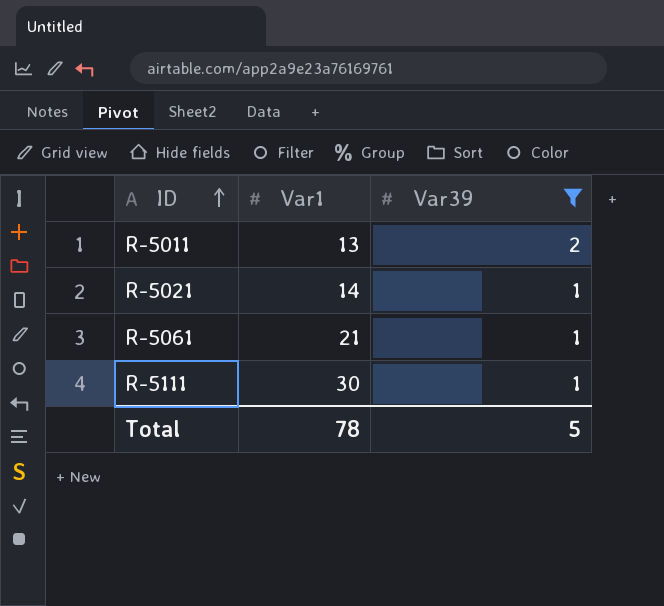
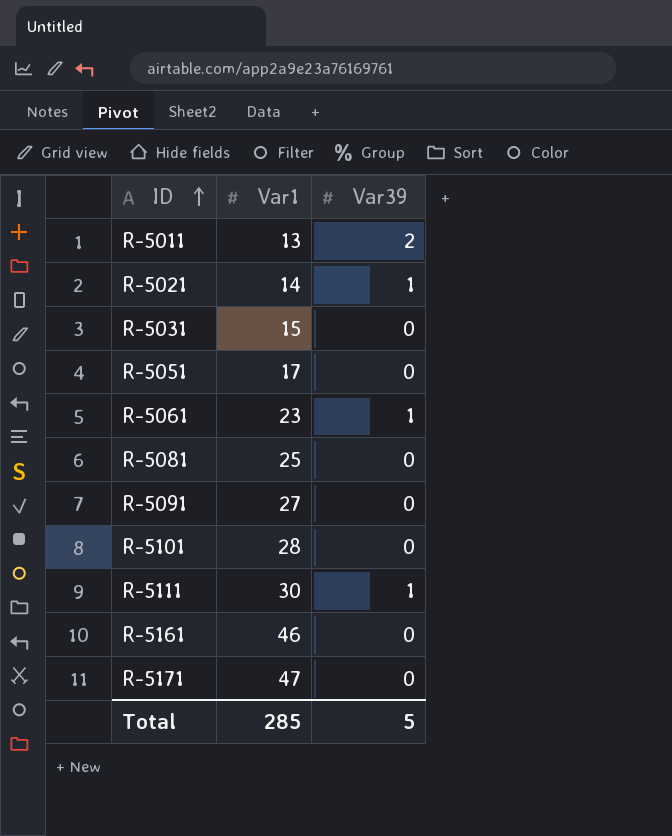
filter: Var39 != 0 -> none
R-5061 | Var1: 21 -> 23
Total | Var1: 78 -> 285

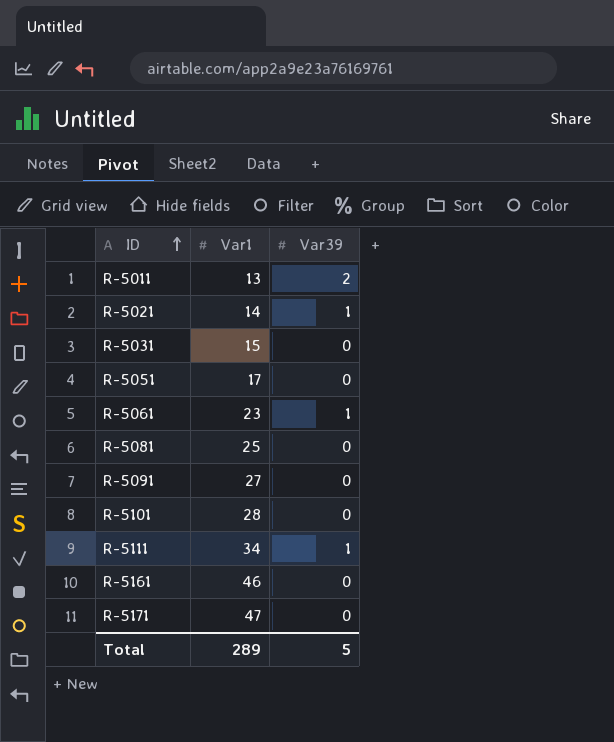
R-5111 | Var1: 30 -> 34
Total | Var1: 285 -> 289

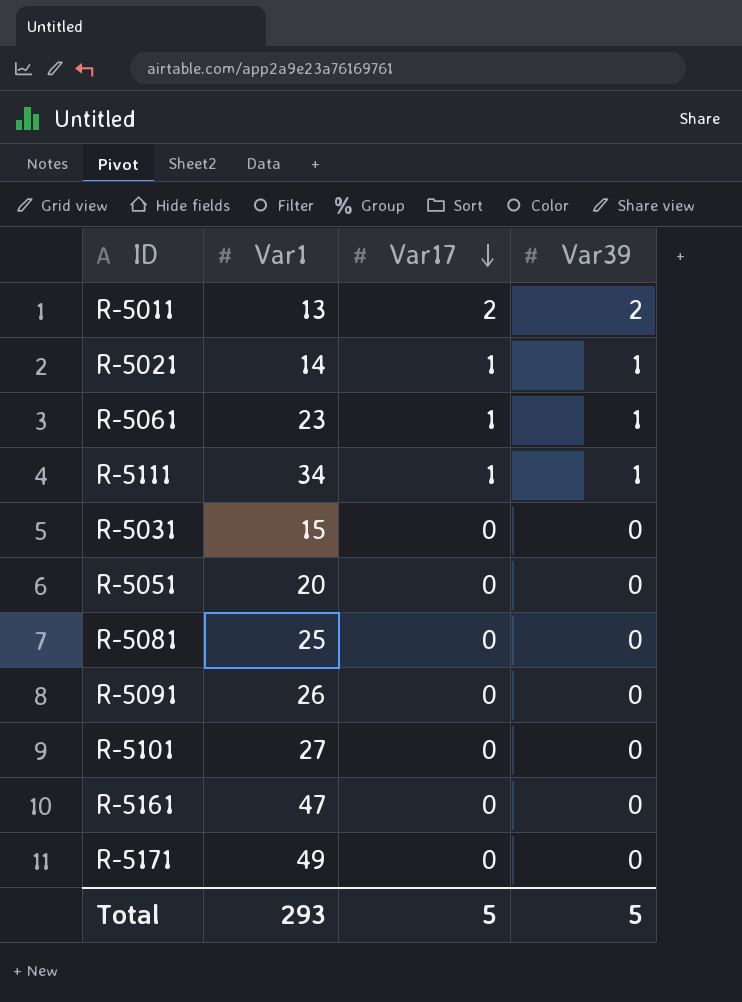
row order: ID ascending -> Var17 descending
column Var17 | position: none -> 3
R-5051 | Var1: 17 -> 20
R-5091 | Var1: 27 -> 26
R-5101 | Var1: 28 -> 27
R-5161 | Var1: 46 -> 47
R-5171 | Var1: 47 -> 49
Total | Var1: 289 -> 293

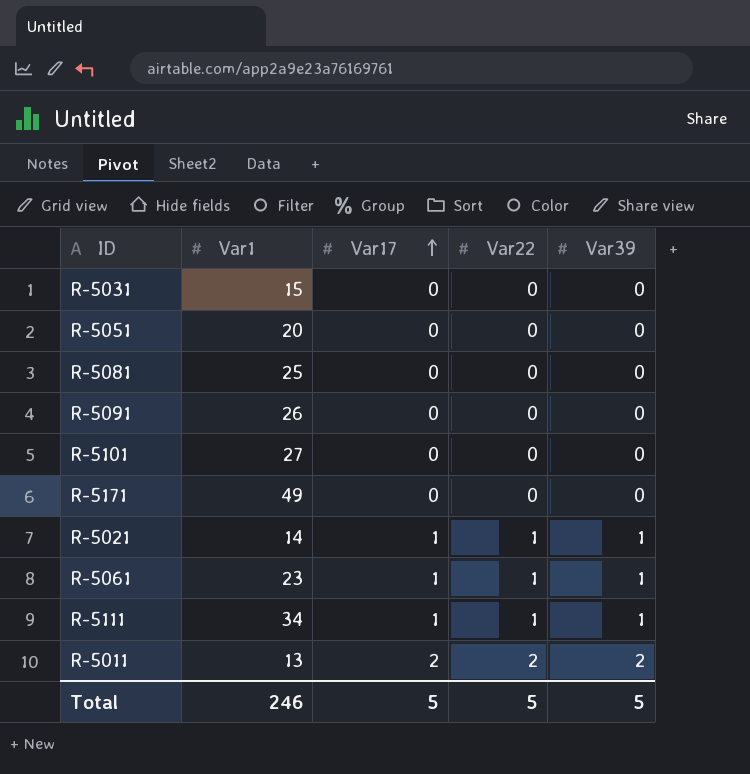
row order: Var17 descending -> Var17 ascending
column Var22 | position: none -> 4
row R-5161: 47 | 0 | 0 -> none
Total | Var1: 293 -> 246

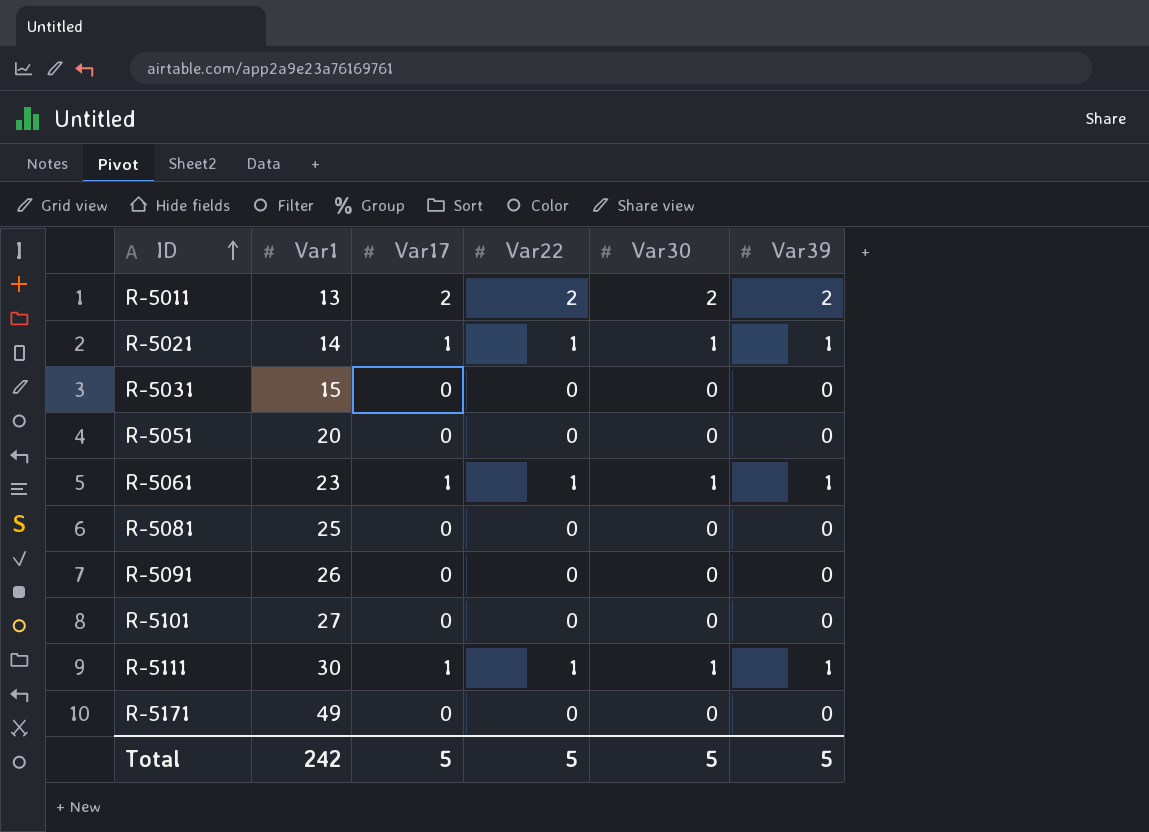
row order: Var17 ascending -> ID ascending
column Var30 | position: none -> 5
R-5111 | Var1: 34 -> 30
Total | Var1: 246 -> 242

